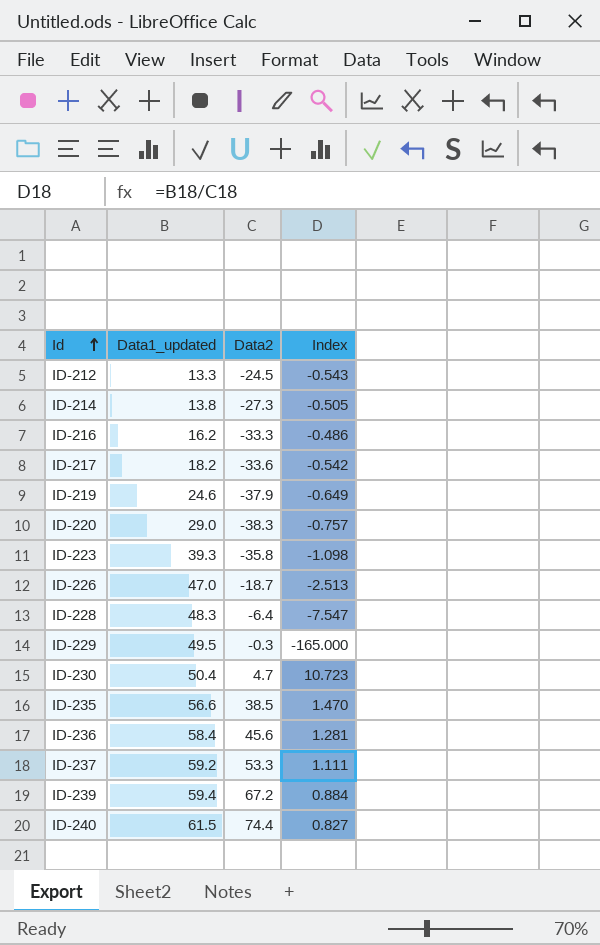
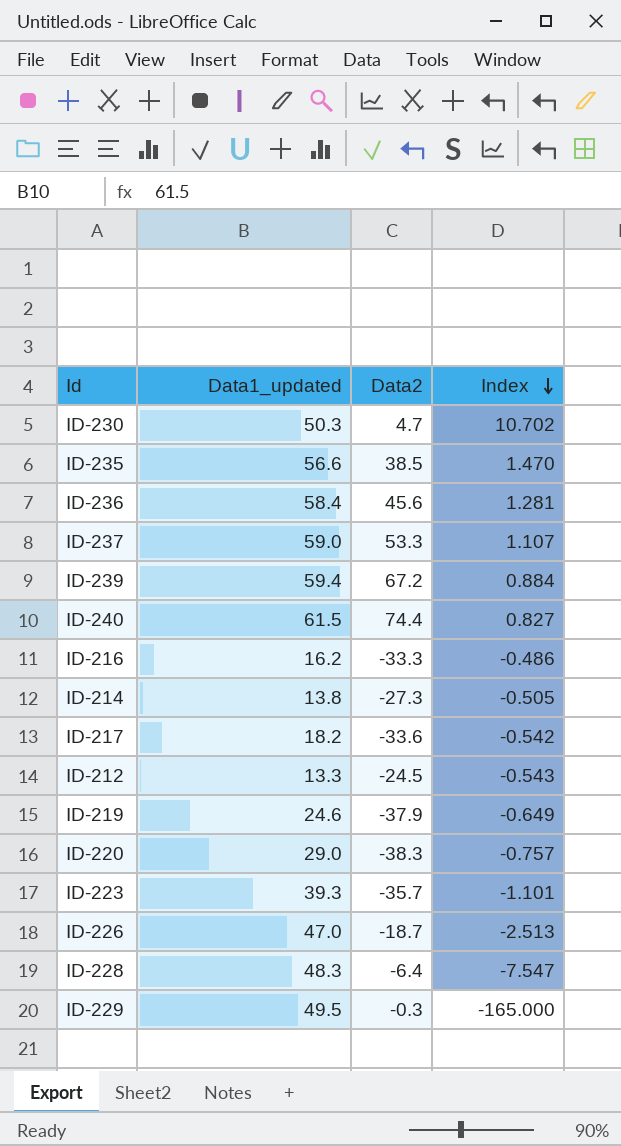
row order: Id ascending -> Index descending
ID-230 | Data1_updated: 50.4 -> 50.3
ID-230 | Index: 10.723 -> 10.702
ID-237 | Data1_updated: 59.2 -> 59.0
ID-237 | Index: 1.111 -> 1.107
ID-223 | Data2: -35.8 -> -35.7
ID-223 | Index: -1.098 -> -1.101

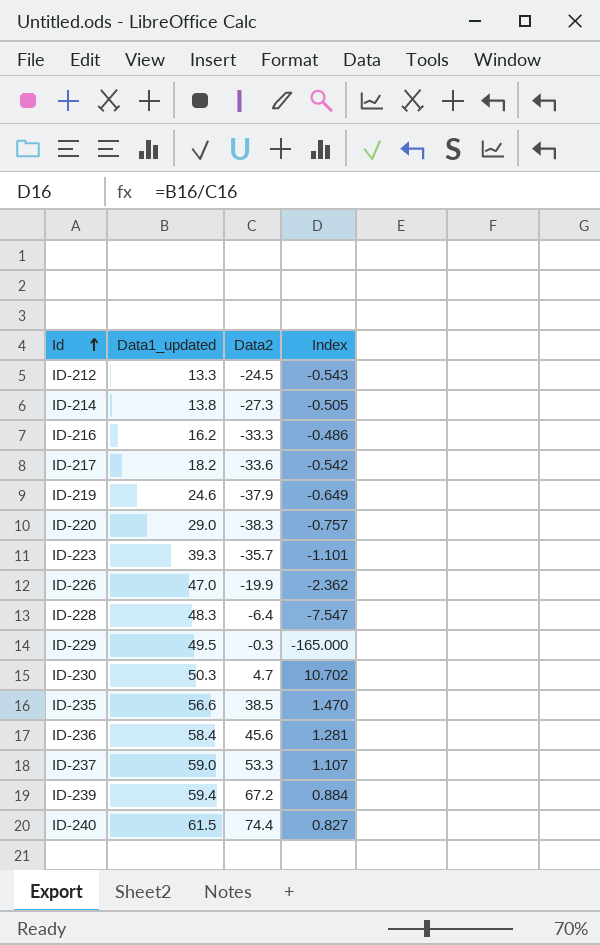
row order: Index descending -> Id ascending
ID-226 | Data2: -18.7 -> -19.9
ID-226 | Index: -2.513 -> -2.362

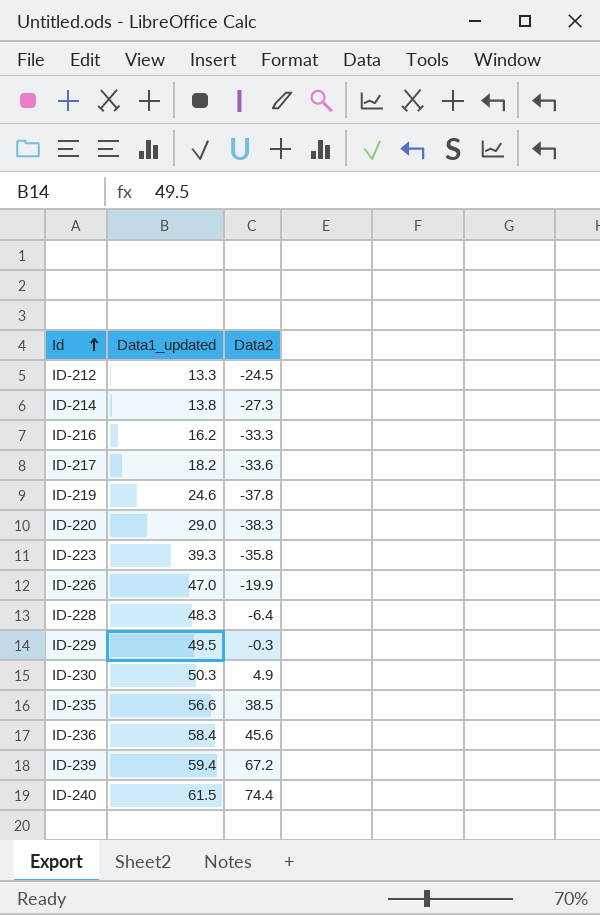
column Index | formula: [Data1_updated] / [Data2] -> none
row ID-237: 59.0 | 53.3 | 1.107 -> none
ID-219 | Data2: -37.9 -> -37.8
ID-223 | Data2: -35.7 -> -35.8
ID-230 | Data2: 4.7 -> 4.9

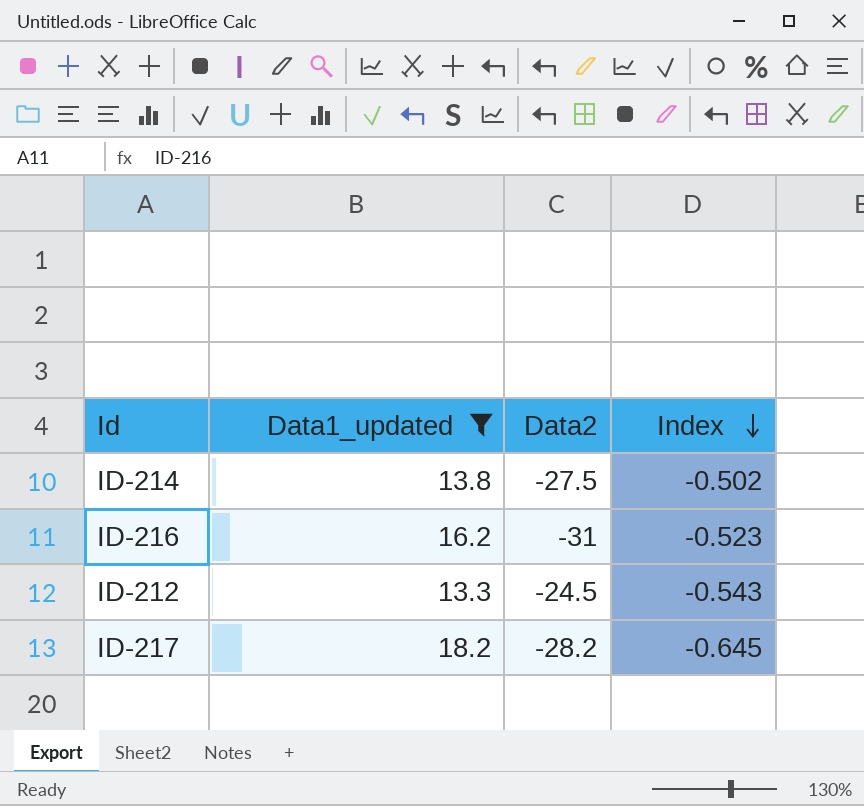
filter: none -> Data1_updated <= 18.2
row order: Id ascending -> Index descending
column Index | formula: none -> [Data1_updated] / [Data2]
ID-214 | Data2: -27.3 -> -27.5
ID-216 | Data2: -33.3 -> -31
ID-217 | Data2: -33.6 -> -28.2

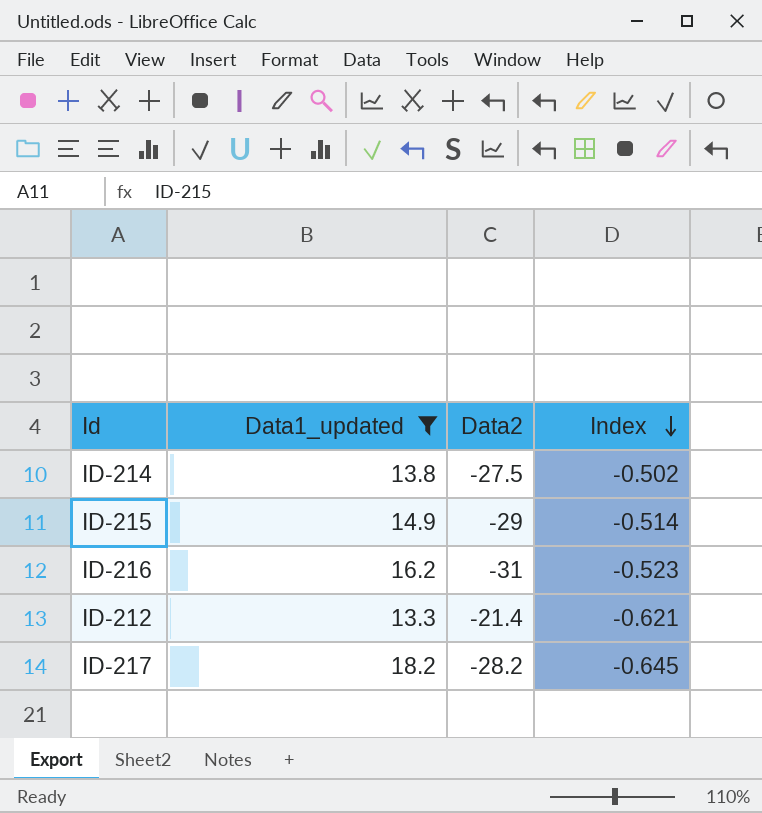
row ID-215: none -> 14.9 | -29 | -0.514
ID-212 | Data2: -24.5 -> -21.4
ID-212 | Index: -0.543 -> -0.621

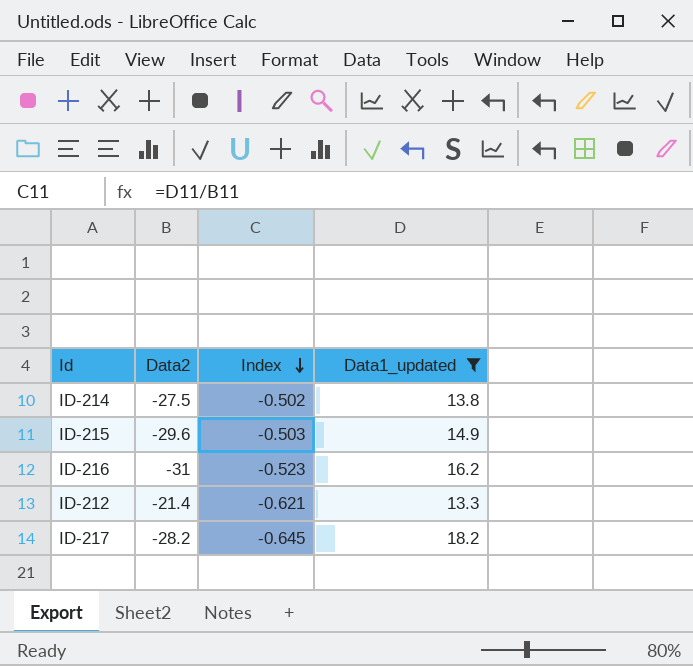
column Data1_updated | position: 2 -> 4
ID-215 | Data2: -29 -> -29.6
ID-215 | Index: -0.514 -> -0.503

